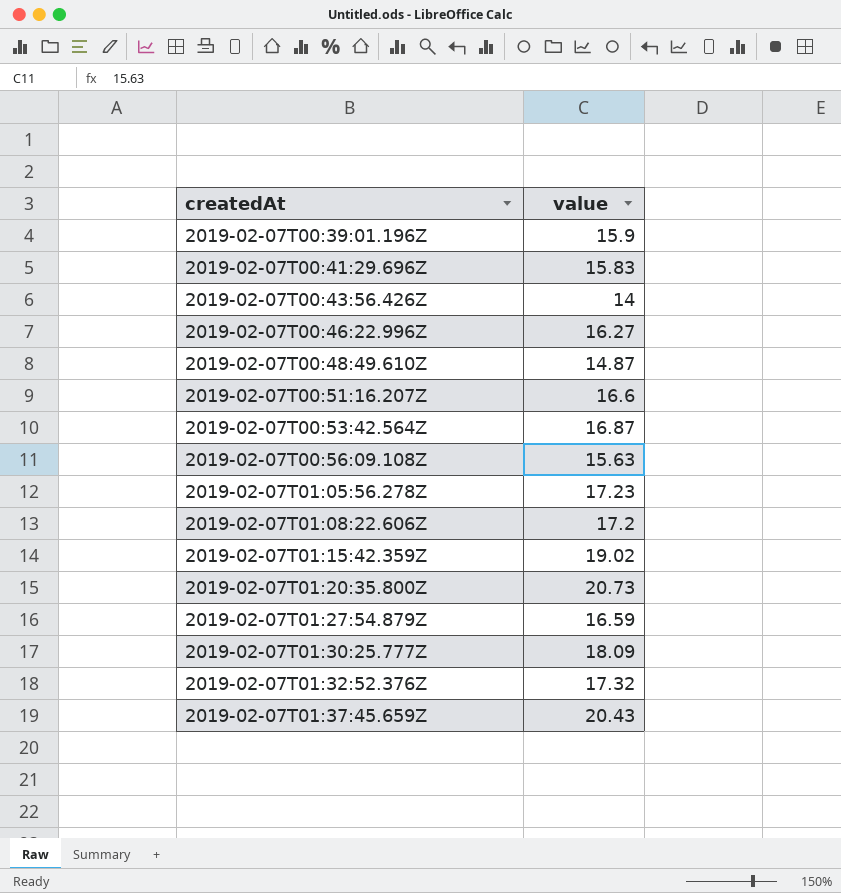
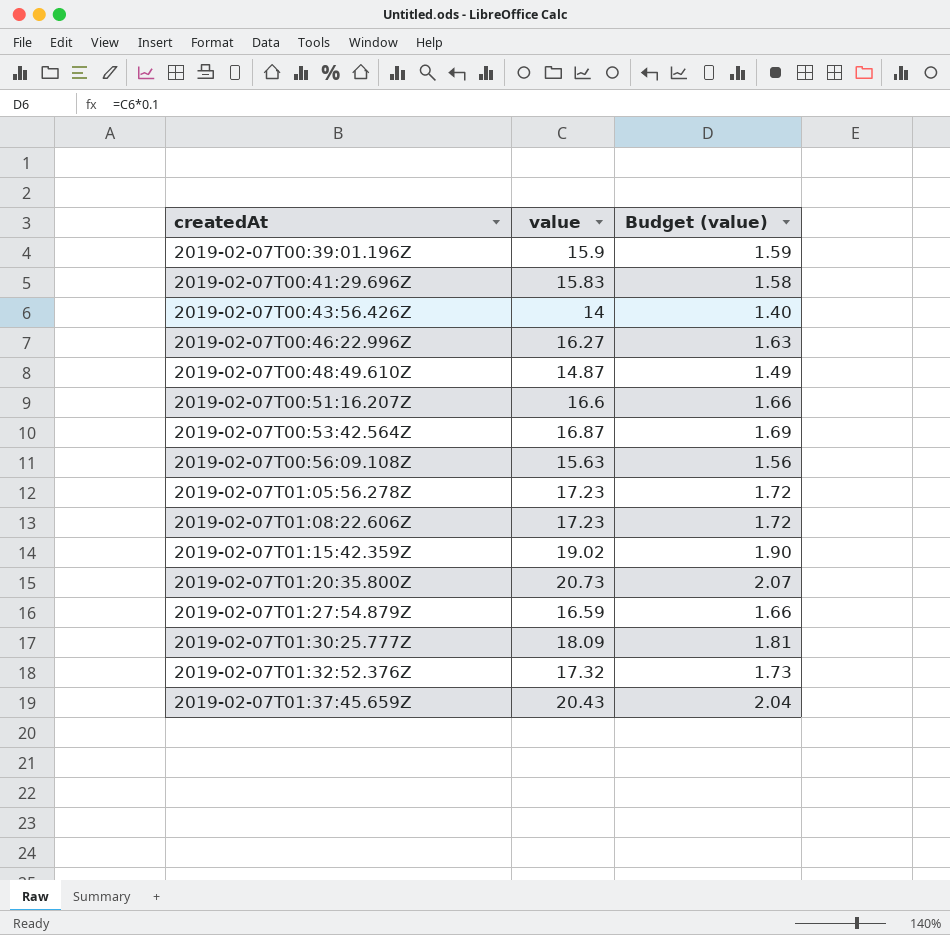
column Budget (value) | formula: none -> [value] * 0.1
2019-02-07T01:08:22.606Z | value: 17.2 -> 17.23

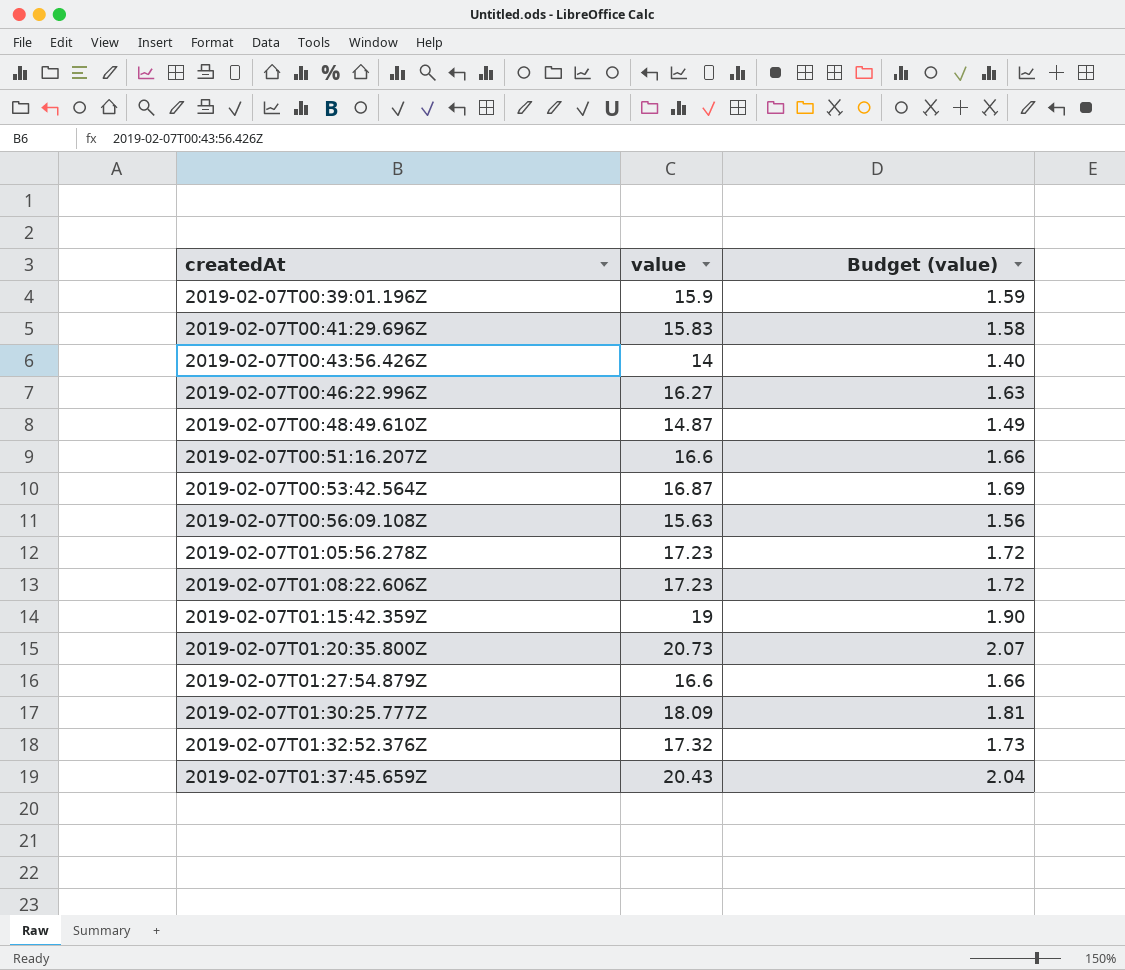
2019-02-07T01:15:42.359Z | value: 19.02 -> 19
2019-02-07T01:27:54.879Z | value: 16.59 -> 16.6

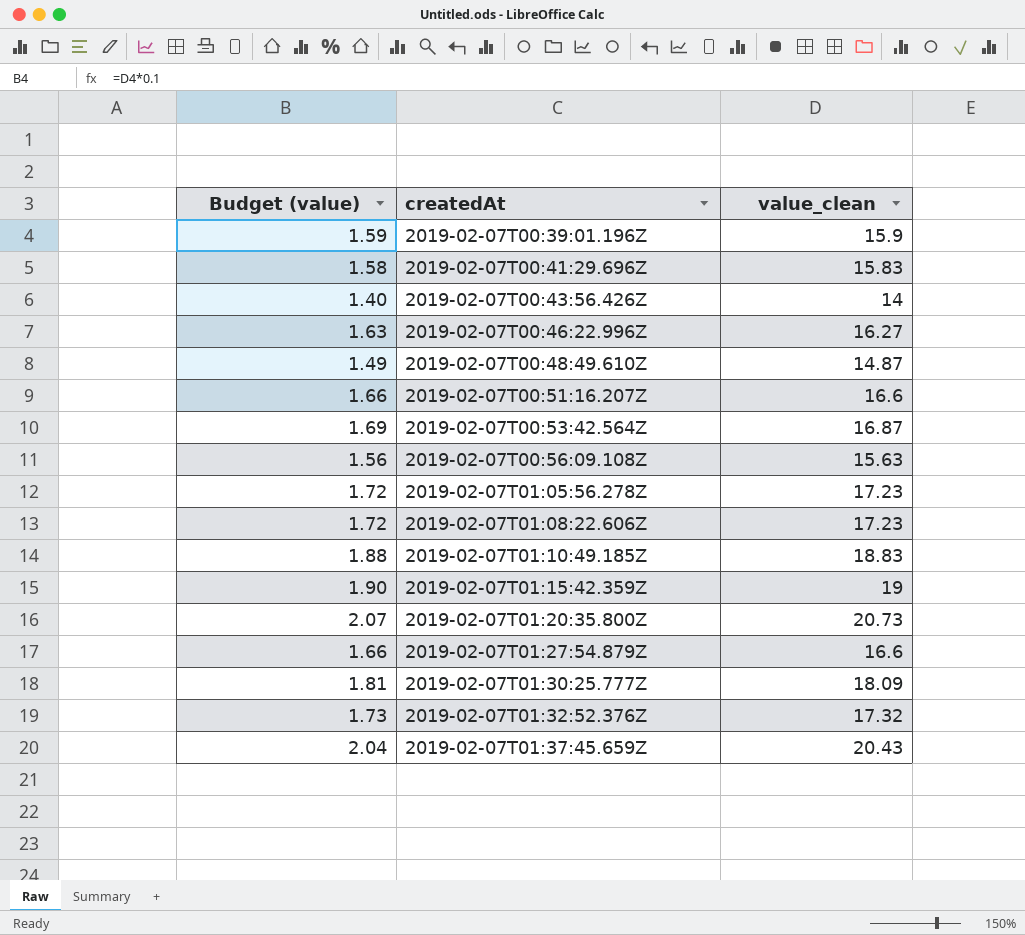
column Budget (value) | position: 3 -> 1
column name: value -> value_clean
row 2019-02-07T01:10:49.185Z: none -> 1.88 | 18.83

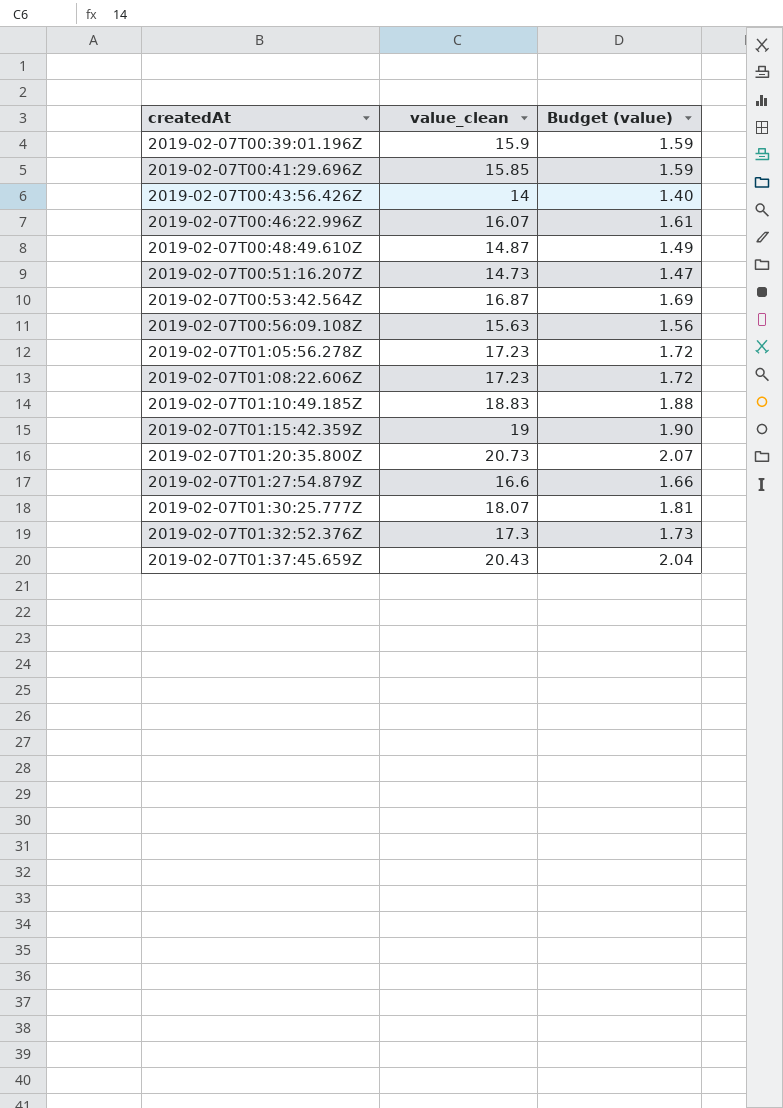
column Budget (value) | position: 1 -> 3
2019-02-07T00:41:29.696Z | value_clean: 15.83 -> 15.85
2019-02-07T00:41:29.696Z | Budget (value): 1.58 -> 1.59
2019-02-07T00:46:22.996Z | value_clean: 16.27 -> 16.07
2019-02-07T00:46:22.996Z | Budget (value): 1.63 -> 1.61
2019-02-07T00:51:16.207Z | value_clean: 16.6 -> 14.73
2019-02-07T00:51:16.207Z | Budget (value): 1.66 -> 1.47
2019-02-07T01:30:25.777Z | value_clean: 18.09 -> 18.07
2019-02-07T01:32:52.376Z | value_clean: 17.32 -> 17.3

